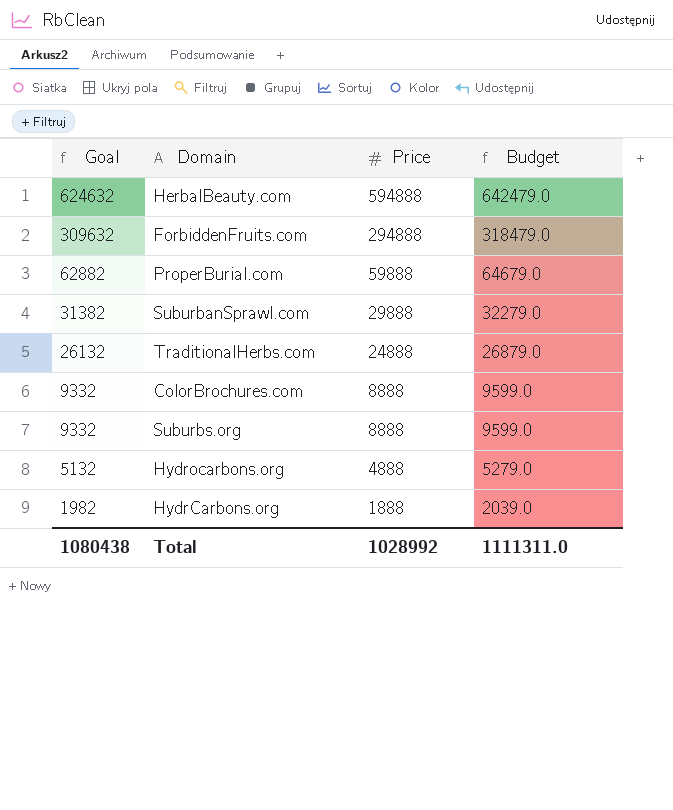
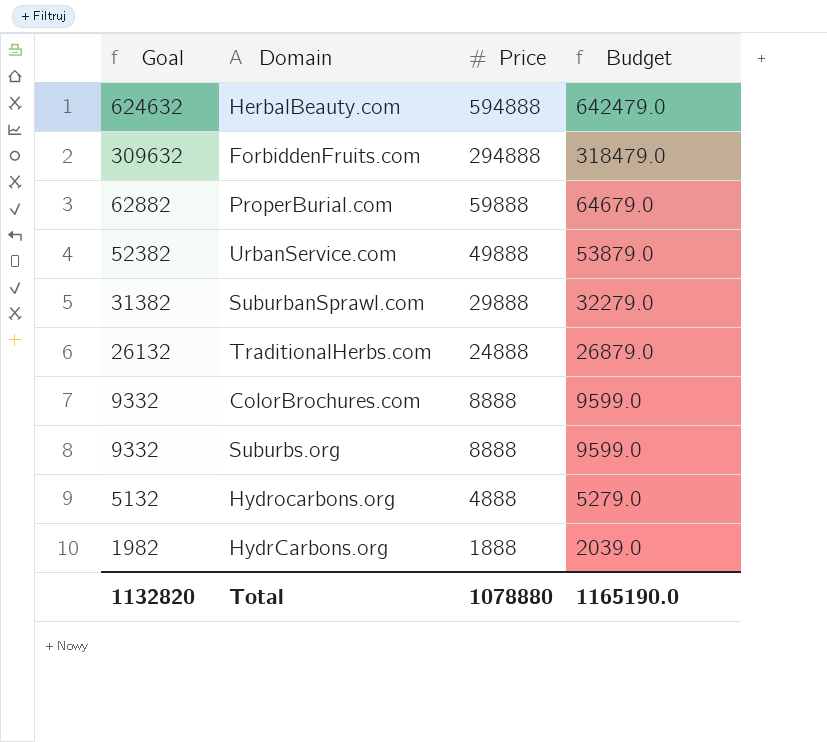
row UrbanService.com: none -> 52382 | 49888 | 53879.0
Total | Goal: 1080438 -> 1132820
Total | Price: 1028992 -> 1078880
Total | Budget: 1111311.0 -> 1165190.0

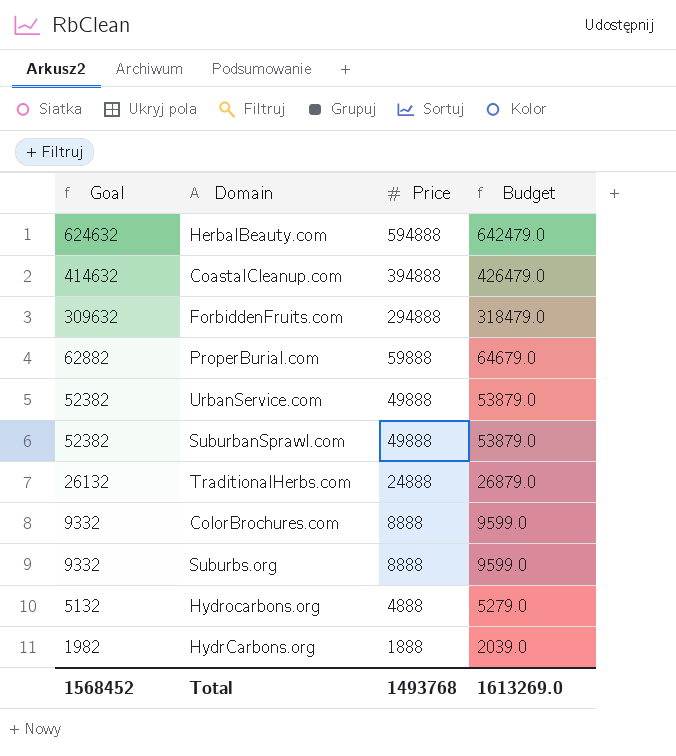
row CoastalCleanup.com: none -> 414632 | 394888 | 426479.0
SuburbanSprawl.com | Goal: 31382 -> 52382
SuburbanSprawl.com | Price: 29888 -> 49888
SuburbanSprawl.com | Budget: 32279.0 -> 53879.0
Total | Goal: 1132820 -> 1568452
Total | Price: 1078880 -> 1493768
Total | Budget: 1165190.0 -> 1613269.0

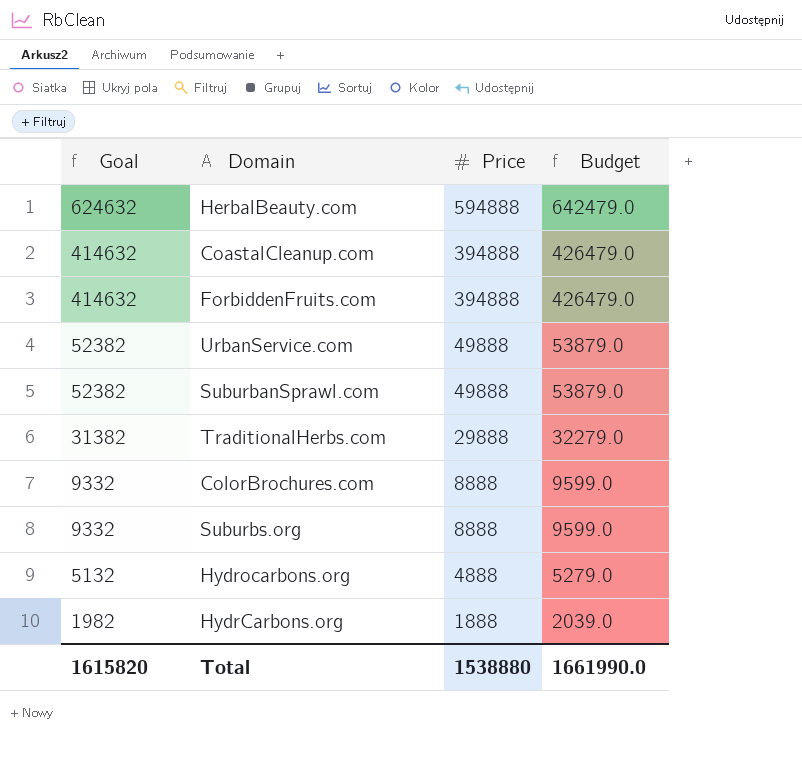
row ProperBurial.com: 62882 | 59888 | 64679.0 -> none
ForbiddenFruits.com | Goal: 309632 -> 414632
ForbiddenFruits.com | Price: 294888 -> 394888
ForbiddenFruits.com | Budget: 318479.0 -> 426479.0
TraditionalHerbs.com | Goal: 26132 -> 31382
TraditionalHerbs.com | Price: 24888 -> 29888
TraditionalHerbs.com | Budget: 26879.0 -> 32279.0
Total | Goal: 1568452 -> 1615820
Total | Price: 1493768 -> 1538880
Total | Budget: 1613269.0 -> 1661990.0

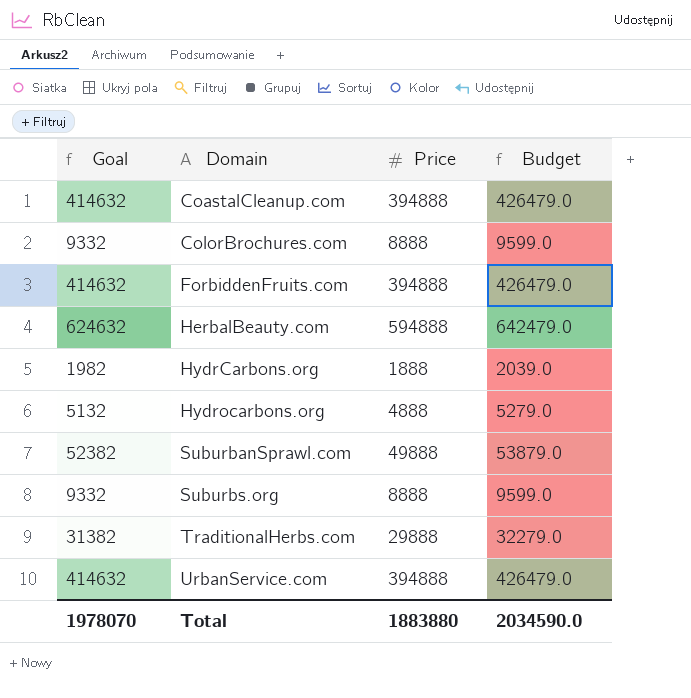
row order: Goal descending -> Domain ascending
UrbanService.com | Goal: 52382 -> 414632
UrbanService.com | Price: 49888 -> 394888
UrbanService.com | Budget: 53879.0 -> 426479.0
Total | Goal: 1615820 -> 1978070
Total | Price: 1538880 -> 1883880
Total | Budget: 1661990.0 -> 2034590.0

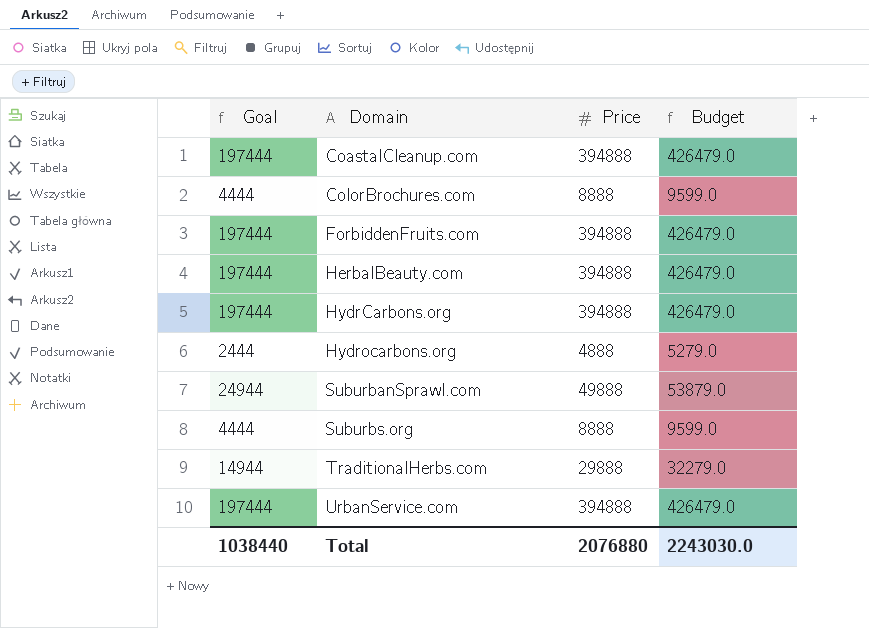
column Goal | formula: [Price] * 1.05 -> [Price] * 0.5
HerbalBeauty.com | Price: 594888 -> 394888
HerbalBeauty.com | Budget: 642479.0 -> 426479.0
HydrCarbons.org | Price: 1888 -> 394888
HydrCarbons.org | Budget: 2039.0 -> 426479.0
Total | Goal: 1978070 -> 1038440
Total | Price: 1883880 -> 2076880
Total | Budget: 2034590.0 -> 2243030.0

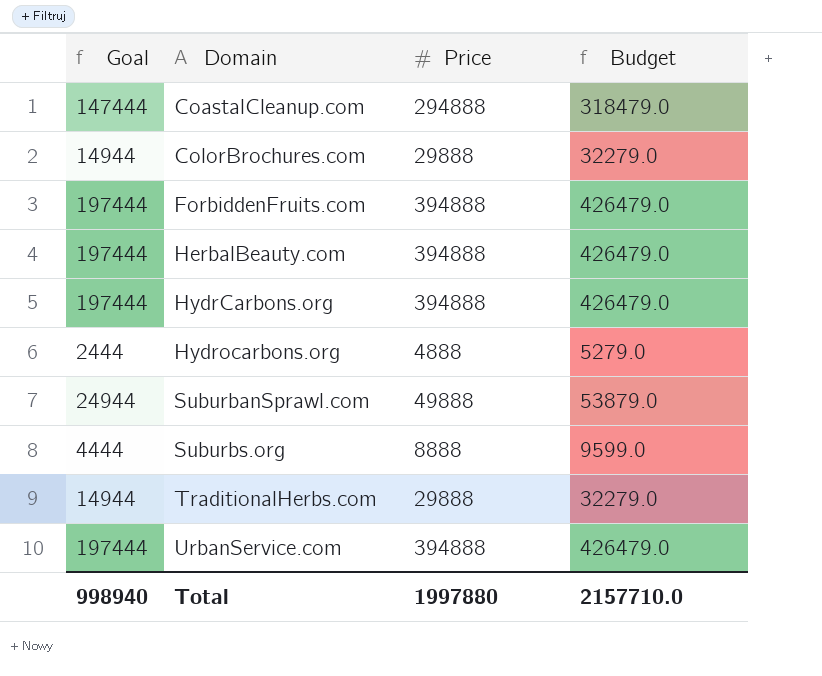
CoastalCleanup.com | Goal: 197444 -> 147444
CoastalCleanup.com | Price: 394888 -> 294888
CoastalCleanup.com | Budget: 426479.0 -> 318479.0
ColorBrochures.com | Goal: 4444 -> 14944
ColorBrochures.com | Price: 8888 -> 29888
ColorBrochures.com | Budget: 9599.0 -> 32279.0
Total | Goal: 1038440 -> 998940
Total | Price: 2076880 -> 1997880
Total | Budget: 2243030.0 -> 2157710.0

